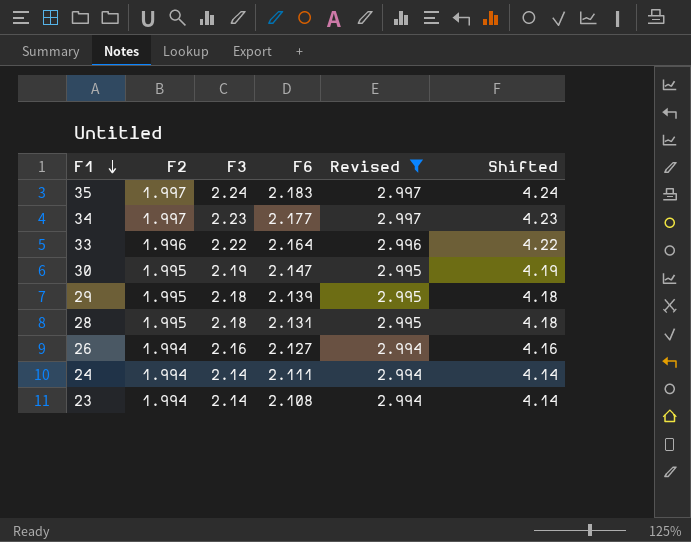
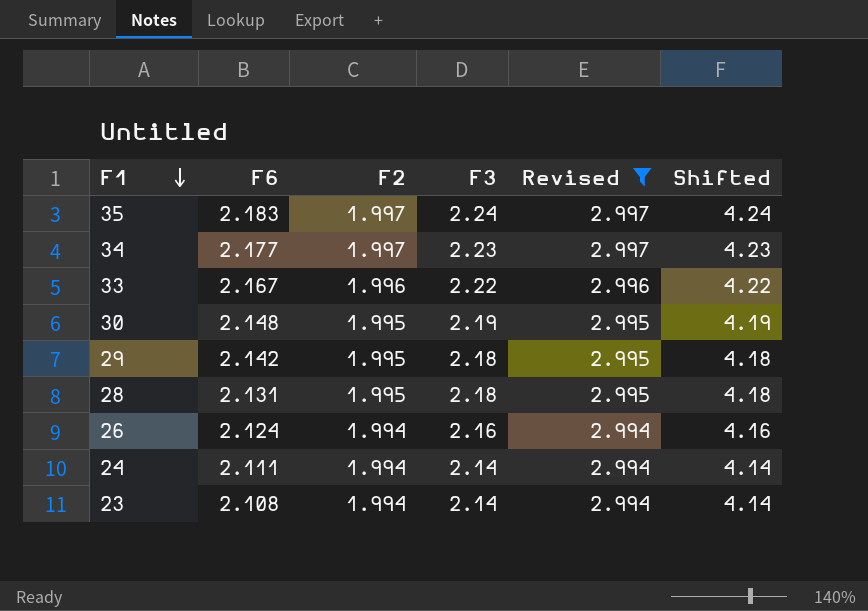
column F6 | position: 4 -> 2
33 | F6: 2.164 -> 2.167
30 | F6: 2.147 -> 2.148
29 | F6: 2.139 -> 2.142
26 | F6: 2.127 -> 2.124

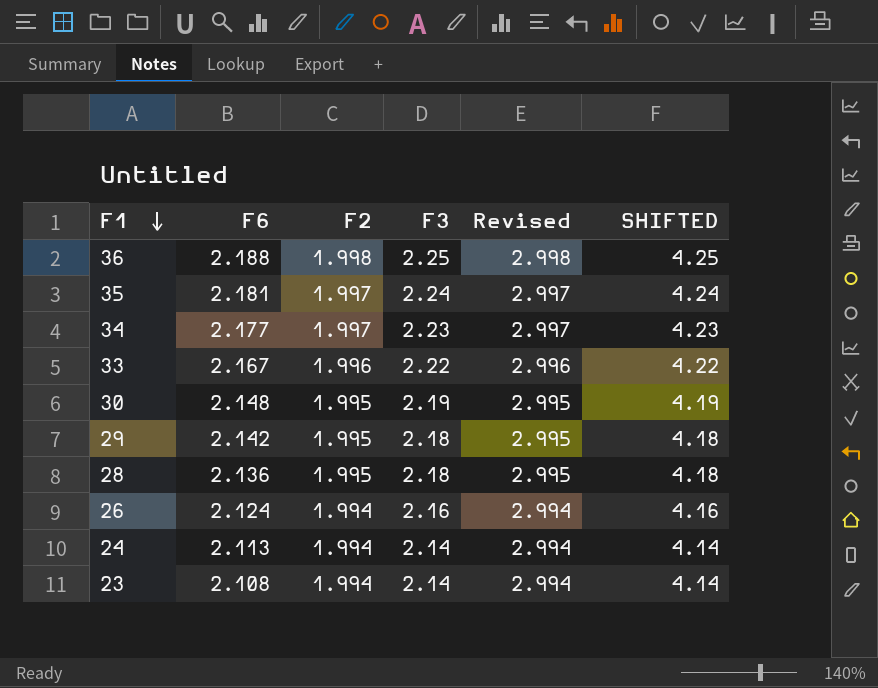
filter: Revised != 2.998 -> none
column name: Shifted -> SHIFTED
35 | F6: 2.183 -> 2.181
28 | F6: 2.131 -> 2.136
24 | F6: 2.111 -> 2.113

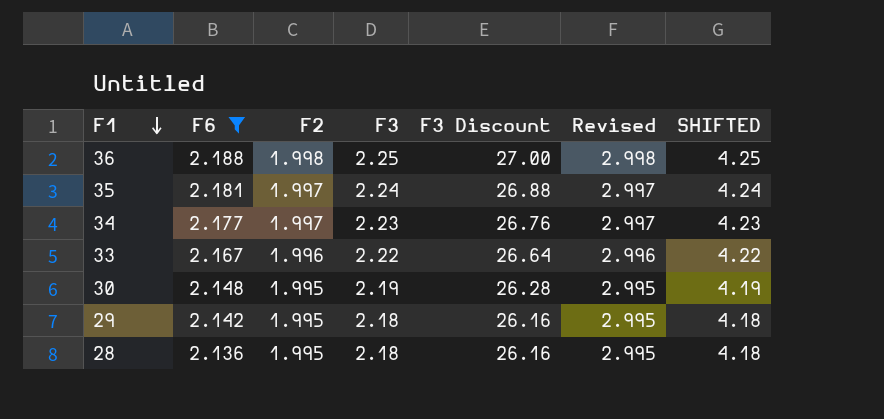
filter: none -> F6 >= 2.136
column F3 Discount | formula: none -> [F3] * 12

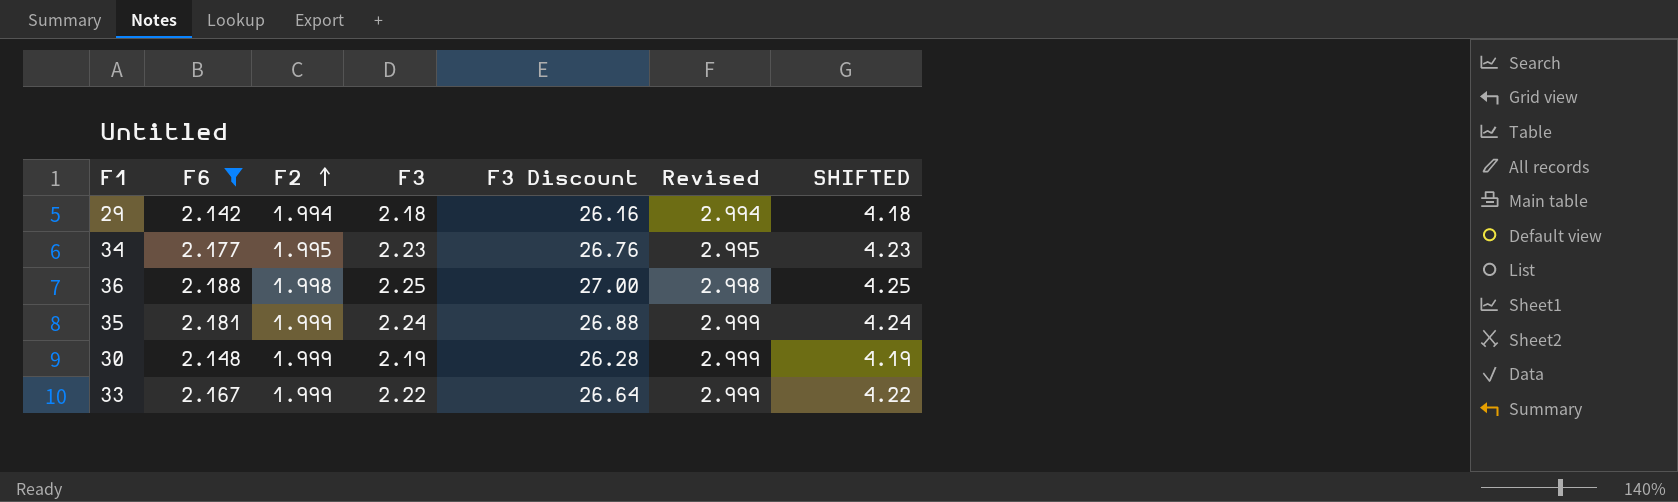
row order: F1 descending -> F2 ascending
row 28: 2.136 | 1.995 | 2.18 | 26.16 | 2.995 | 4.18 -> none
29 | F2: 1.995 -> 1.994
29 | Revised: 2.995 -> 2.994
34 | F2: 1.997 -> 1.995
34 | Revised: 2.997 -> 2.995
35 | F2: 1.997 -> 1.999
35 | Revised: 2.997 -> 2.999
30 | F2: 1.995 -> 1.999
30 | Revised: 2.995 -> 2.999
33 | F2: 1.996 -> 1.999
33 | Revised: 2.996 -> 2.999

